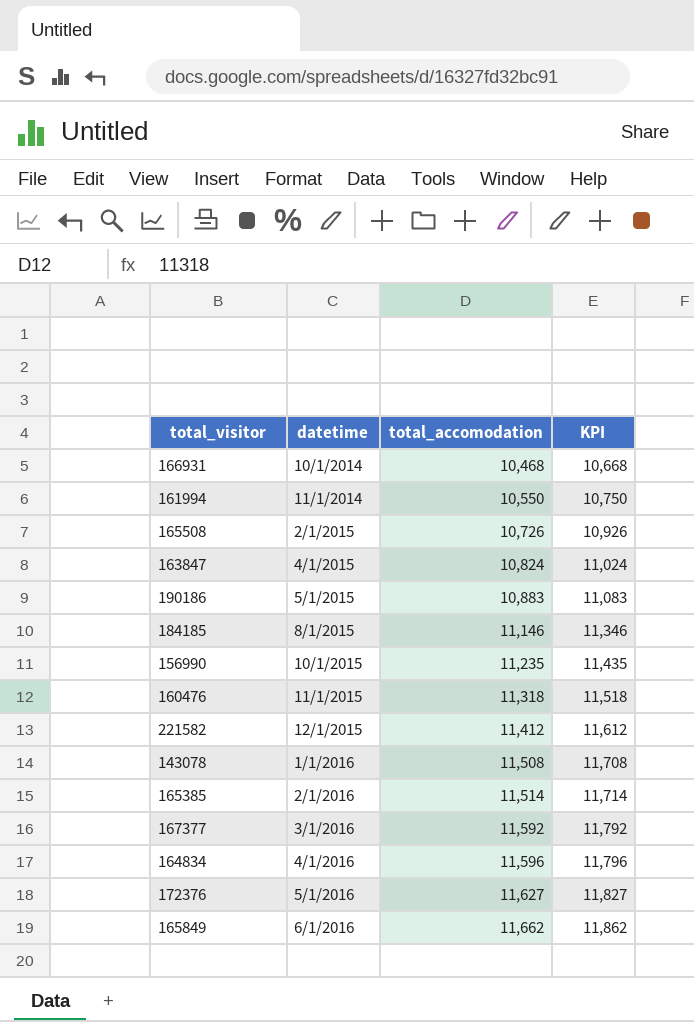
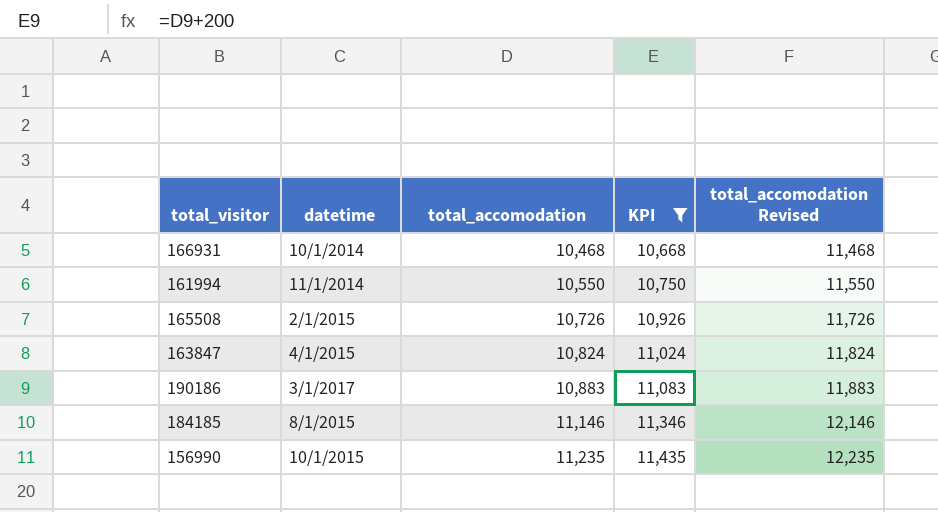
filter: none -> KPI <= 11,435
column total_accomodation Revised | formula: none -> [total_accomodation] + 1000
190186 | datetime: 5/1/2015 -> 3/1/2017

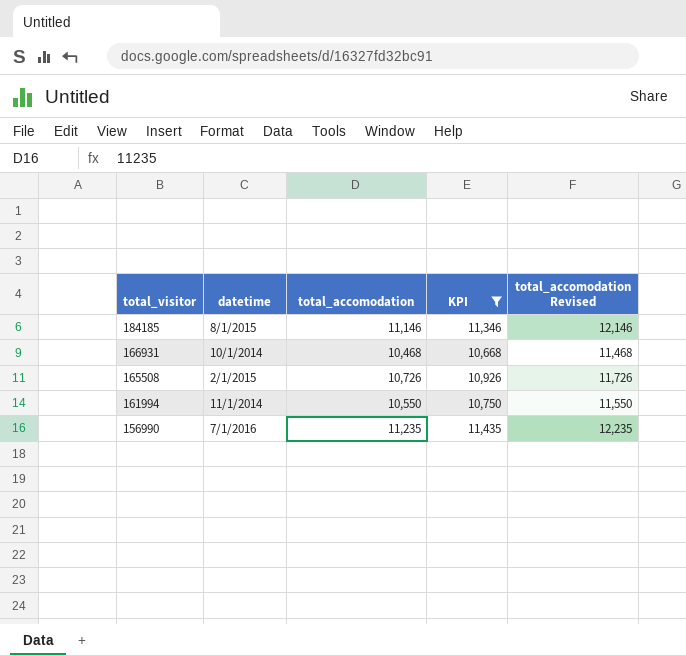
row order: total_accomodation ascending -> total_visitor descending
row 163847: 4/1/2015 | 10,824 | 11,024 | 11,824 -> none
row 190186: 3/1/2017 | 10,883 | 11,083 | 11,883 -> none
156990 | datetime: 10/1/2015 -> 7/1/2016

